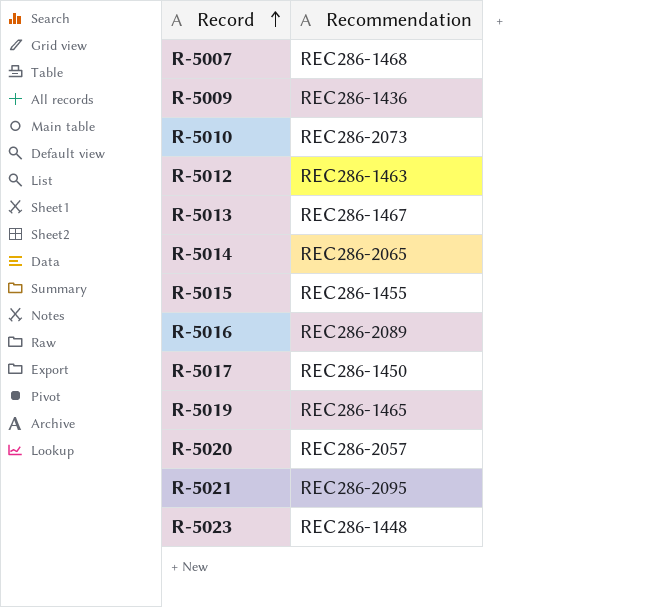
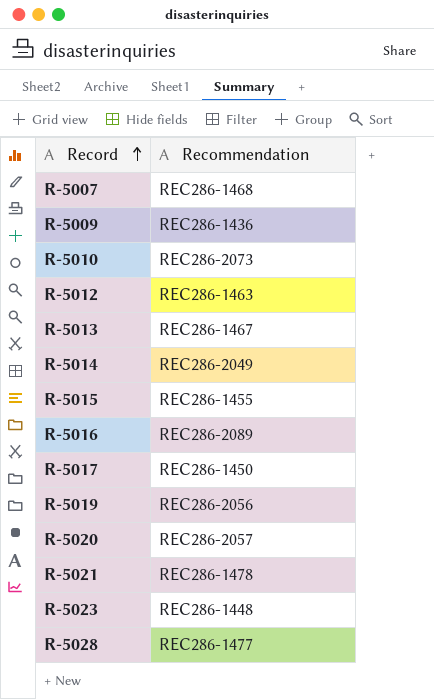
R-5014 | Recommendation: REC286-2065 -> REC286-2049
R-5019 | Recommendation: REC286-1465 -> REC286-2056
R-5021 | Recommendation: REC286-2095 -> REC286-1478
row R-5028: none -> REC286-1477

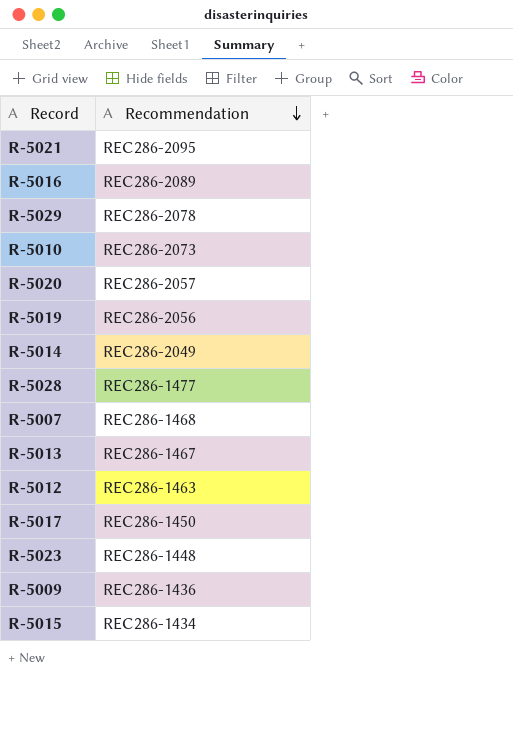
row order: Record ascending -> Recommendation descending
R-5021 | Recommendation: REC286-1478 -> REC286-2095
row R-5029: none -> REC286-2078
R-5015 | Recommendation: REC286-1455 -> REC286-1434

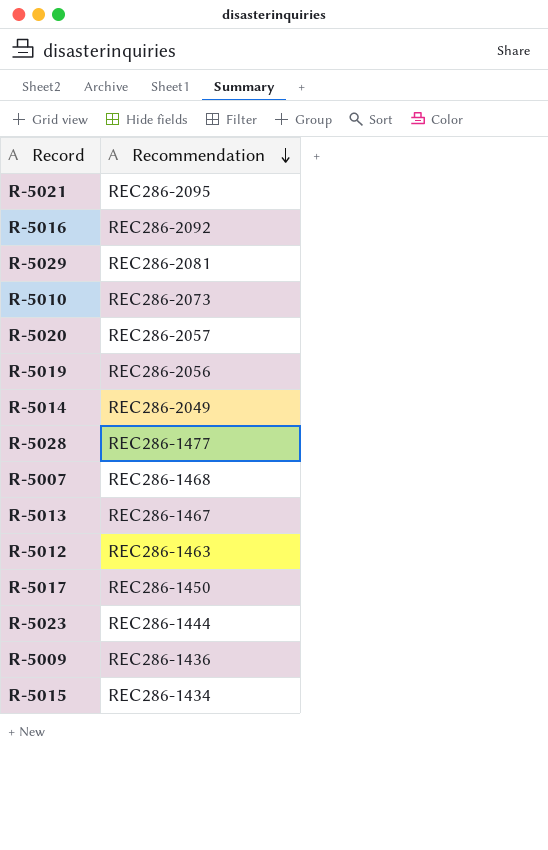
R-5016 | Recommendation: REC286-2089 -> REC286-2092
R-5029 | Recommendation: REC286-2078 -> REC286-2081
R-5023 | Recommendation: REC286-1448 -> REC286-1444

